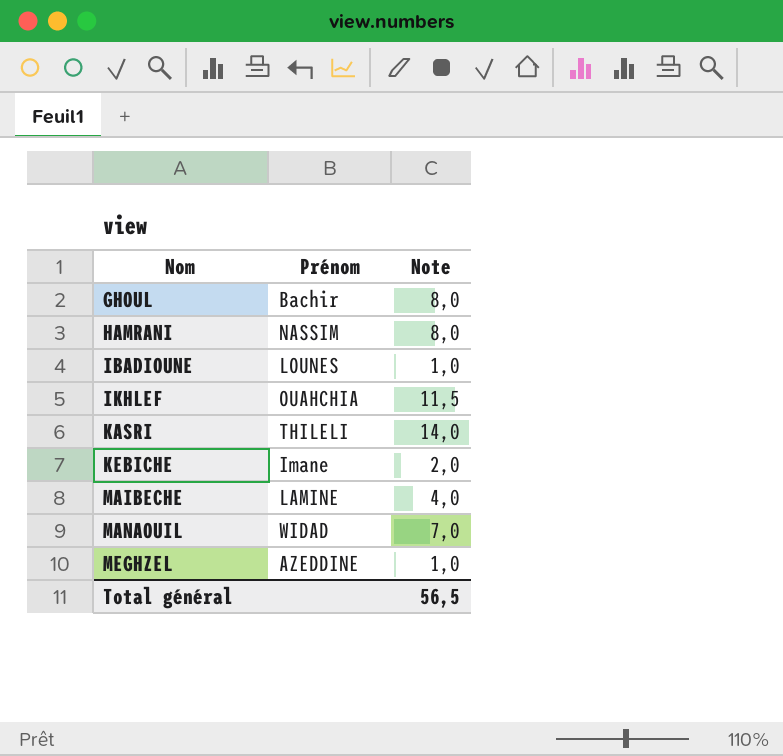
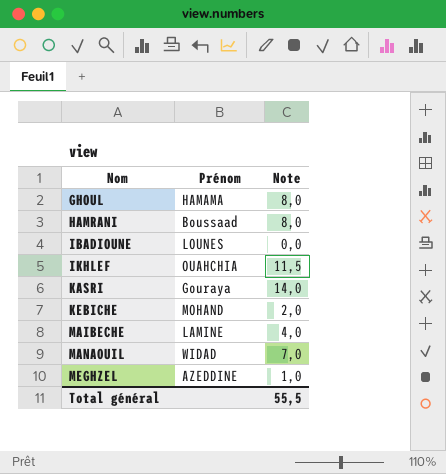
GHOUL | Prénom: Bachir -> HAMAMA
HAMRANI | Prénom: NASSIM -> Boussaad
IBADIOUNE | Note: 1,0 -> 0,0
KASRI | Prénom: THILELI -> Gouraya
KEBICHE | Prénom: Imane -> MOHAND
Total général | Note: 56,5 -> 55,5

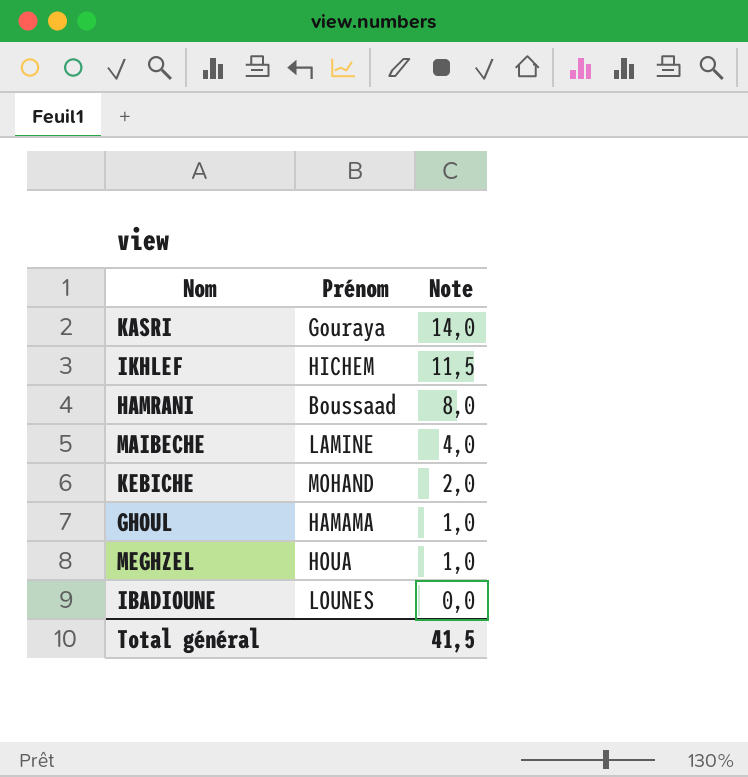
row order: Nom ascending -> Note descending
row MANAOUIL: WIDAD | 7,0 -> none
IKHLEF | Prénom: OUAHCHIA -> HICHEM
GHOUL | Note: 8,0 -> 1,0
MEGHZEL | Prénom: AZEDDINE -> HOUA
Total général | Note: 55,5 -> 41,5

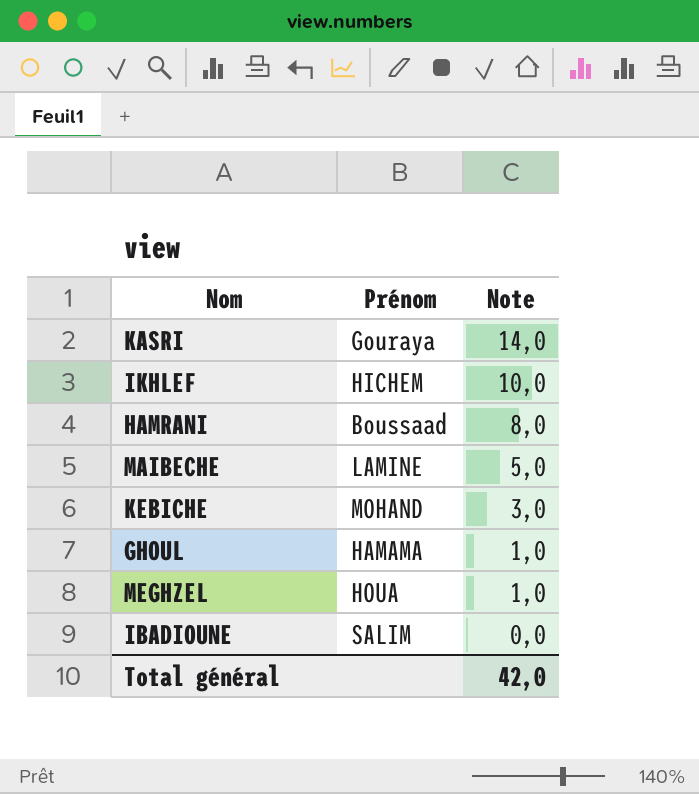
IKHLEF | Note: 11,5 -> 10,0
MAIBECHE | Note: 4,0 -> 5,0
KEBICHE | Note: 2,0 -> 3,0
IBADIOUNE | Prénom: LOUNES -> SALIM
Total général | Note: 41,5 -> 42,0

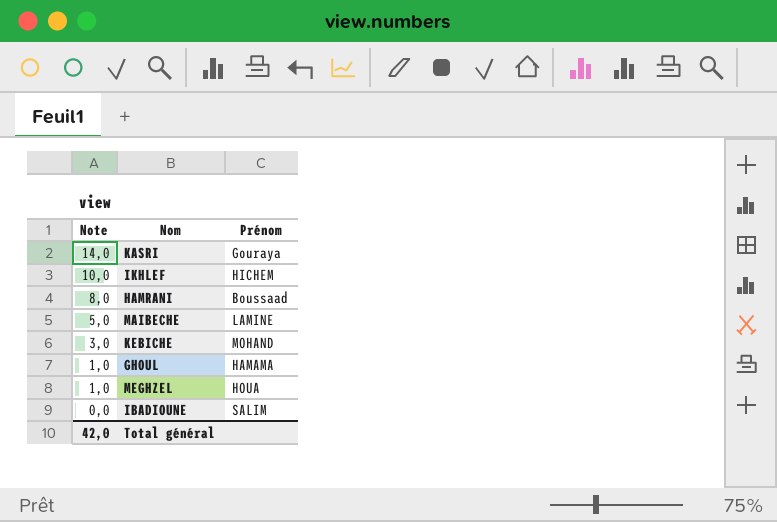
column Note | position: 3 -> 1

